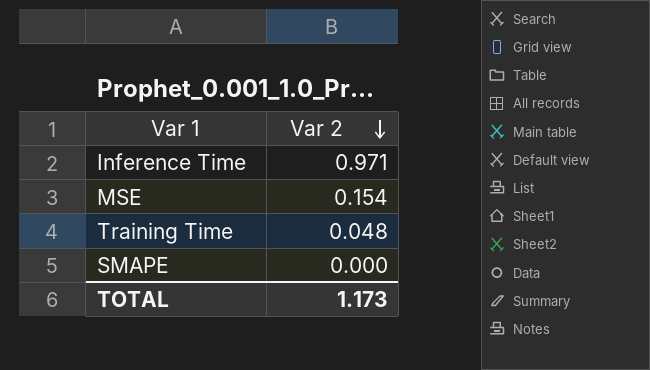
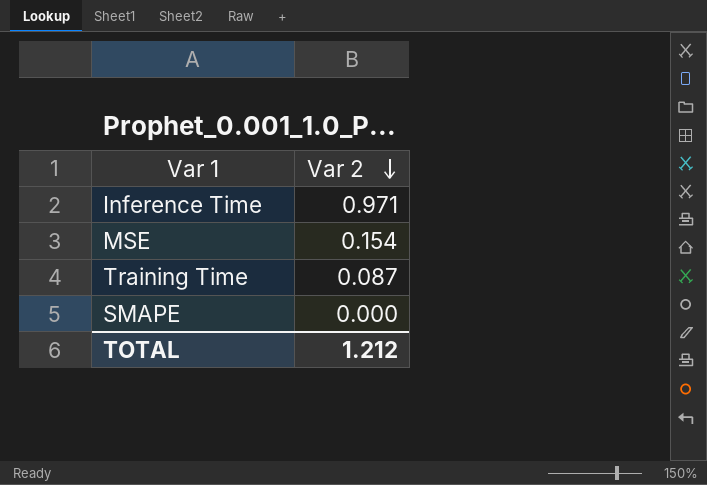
Training Time | Var 2: 0.048 -> 0.087
TOTAL | Var 2: 1.173 -> 1.212

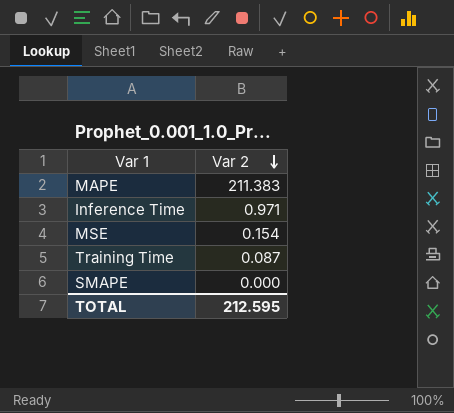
row MAPE: none -> 211.383
TOTAL | Var 2: 1.212 -> 212.595

